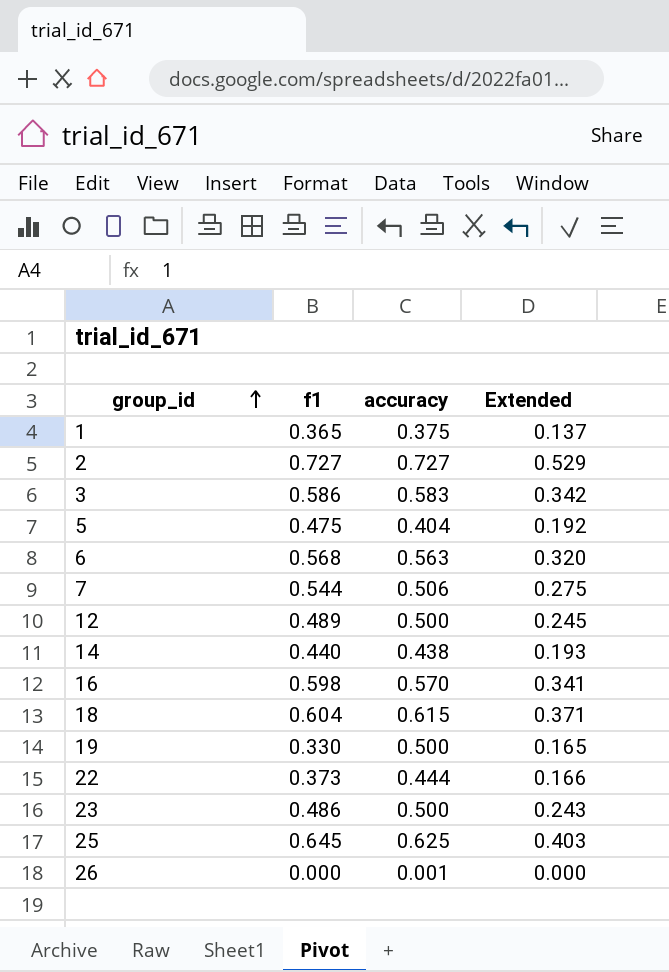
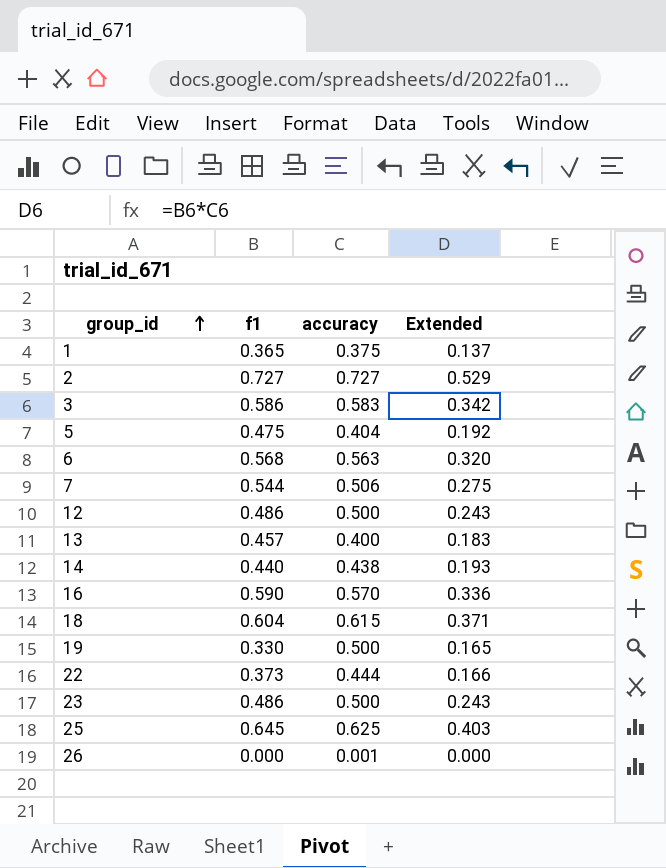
12 | f1: 0.489 -> 0.486
12 | Extended: 0.245 -> 0.243
row 13: none -> 0.457 | 0.400 | 0.183
16 | f1: 0.598 -> 0.590
16 | Extended: 0.341 -> 0.336

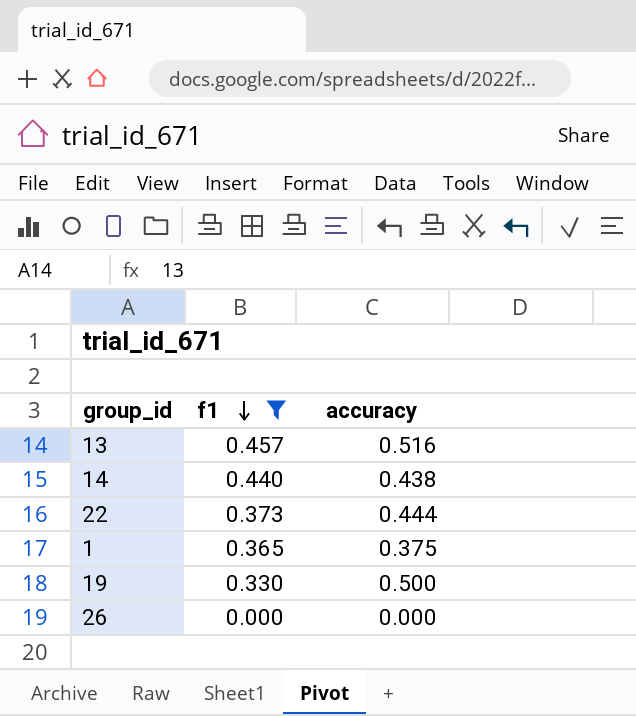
filter: none -> f1 <= 0.457
row order: group_id ascending -> f1 descending
column Extended | formula: [f1] * [accuracy] -> none
13 | accuracy: 0.400 -> 0.516
26 | accuracy: 0.001 -> 0.000

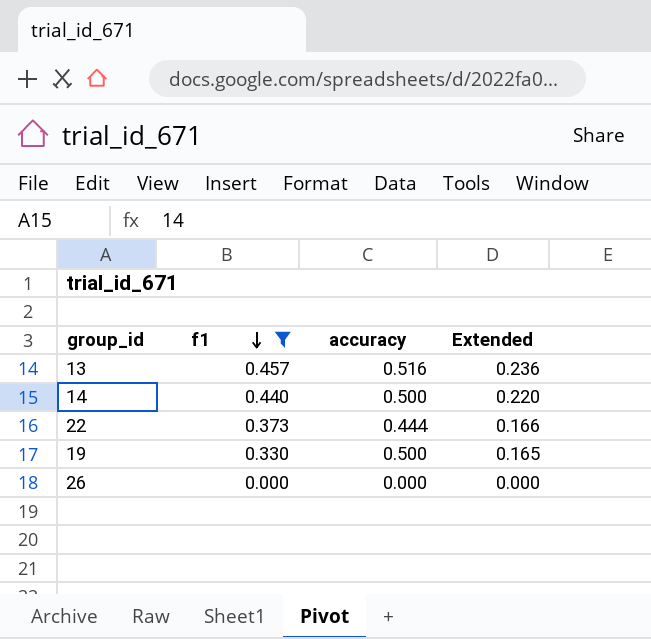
column Extended | formula: none -> [f1] * [accuracy]
row 1: 0.365 | 0.375 -> none
14 | accuracy: 0.438 -> 0.500

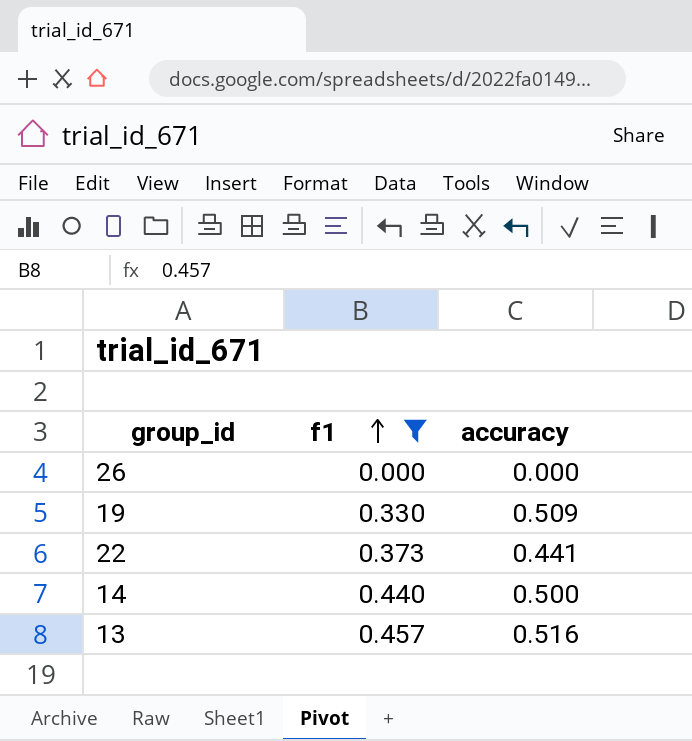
row order: f1 descending -> f1 ascending
column Extended | formula: [f1] * [accuracy] -> none
19 | accuracy: 0.500 -> 0.509
22 | accuracy: 0.444 -> 0.441

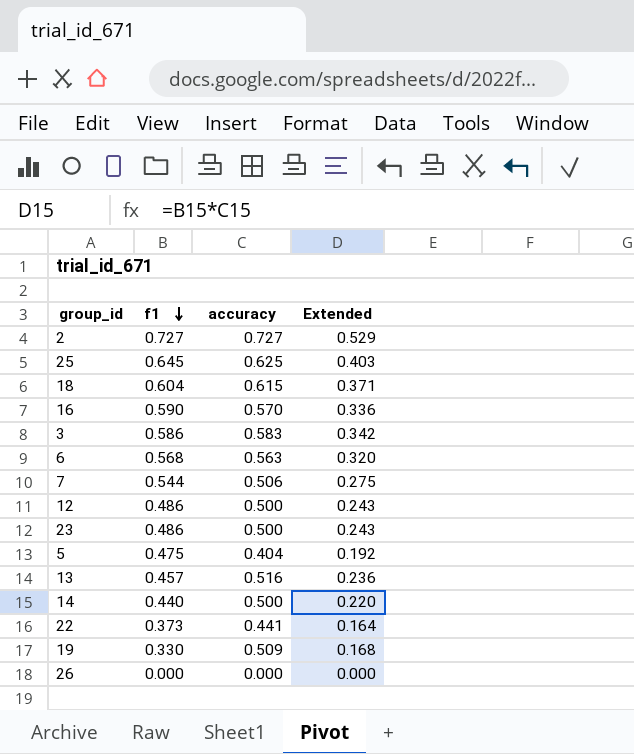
filter: f1 <= 0.457 -> none
row order: f1 ascending -> f1 descending
column Extended | formula: none -> [f1] * [accuracy]

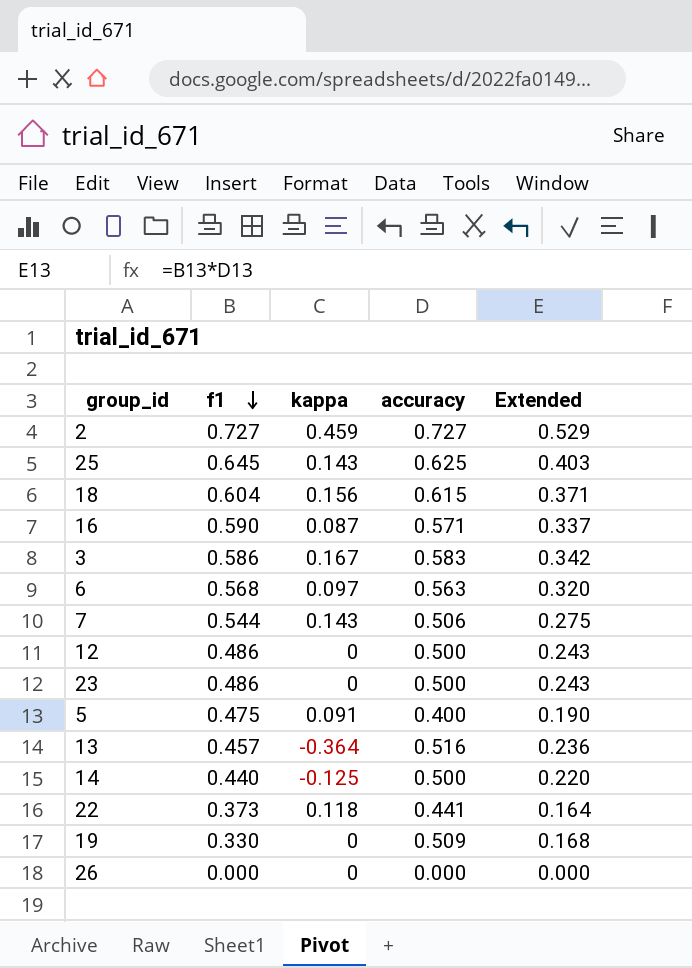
column kappa | position: none -> 3
16 | accuracy: 0.570 -> 0.571
16 | Extended: 0.336 -> 0.337
5 | accuracy: 0.404 -> 0.400
5 | Extended: 0.192 -> 0.190

